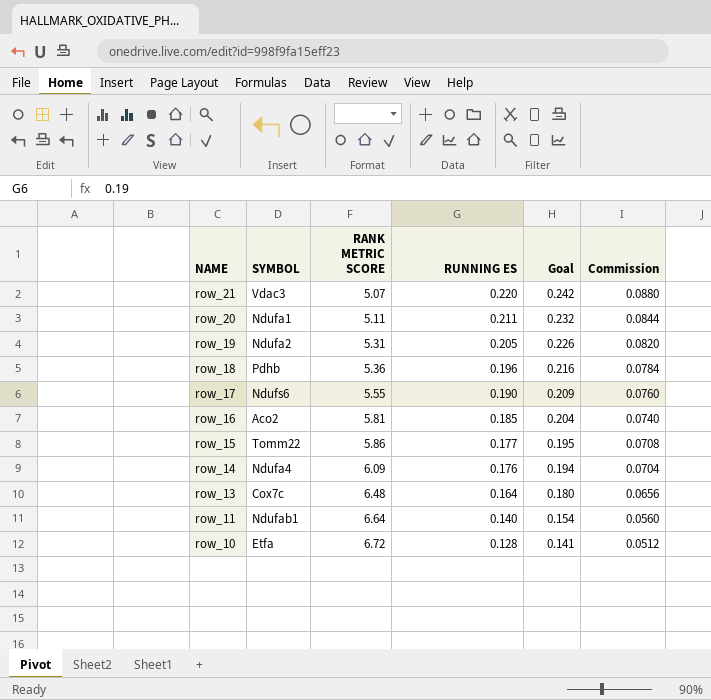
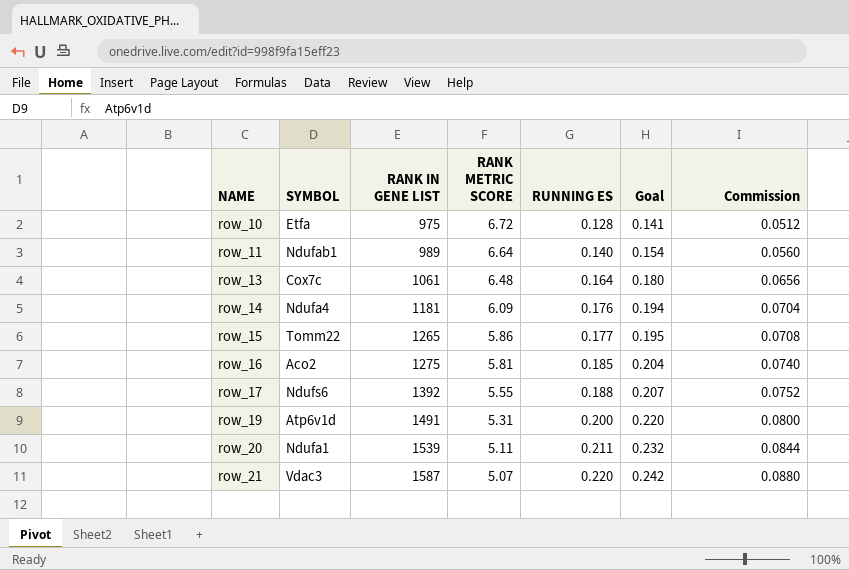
row order: NAME descending -> NAME ascending
column RANK IN GENE LIST | position: none -> 3
row row_18: Pdhb | 5.36 | 0.196 | 0.216 | 0.0784 -> none
row_17 | RUNNING ES: 0.190 -> 0.188
row_17 | Goal: 0.209 -> 0.207
row_17 | Commission: 0.0760 -> 0.0752
row_19 | SYMBOL: Ndufa2 -> Atp6v1d
row_19 | RUNNING ES: 0.205 -> 0.200
row_19 | Goal: 0.226 -> 0.220
row_19 | Commission: 0.0820 -> 0.0800

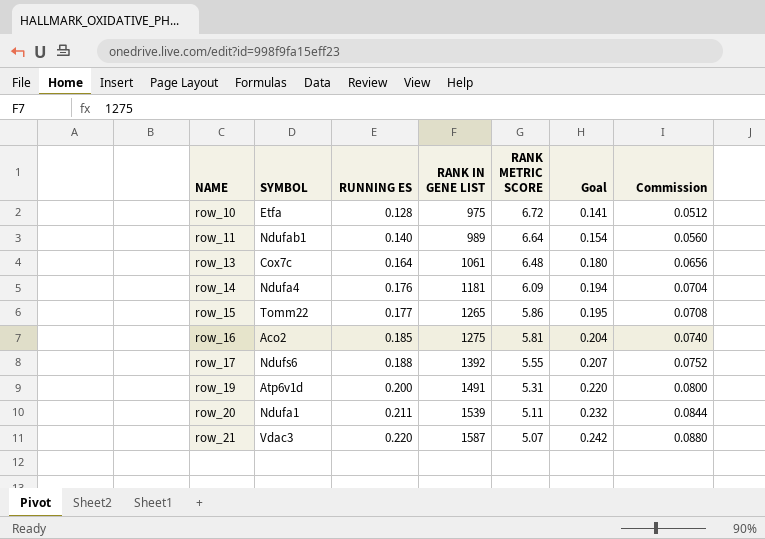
column RUNNING ES | position: 5 -> 3

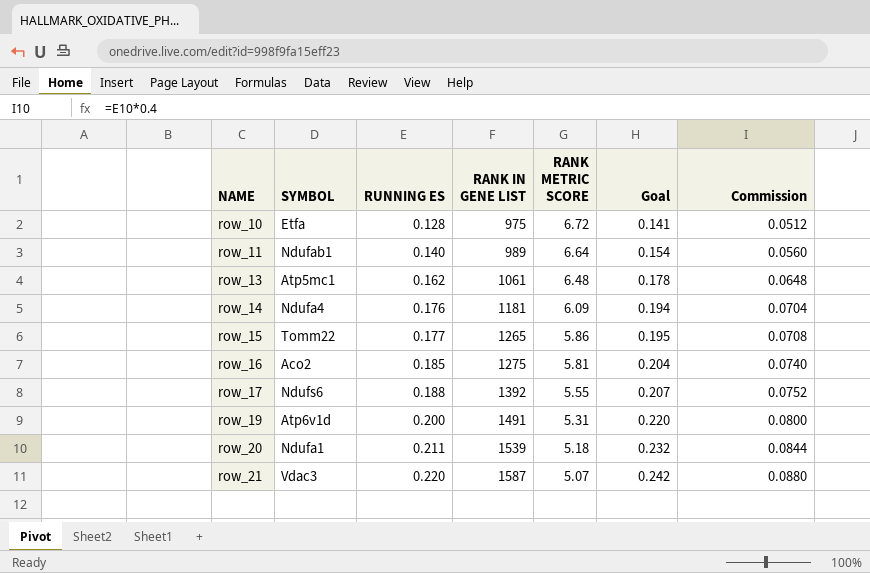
row_13 | SYMBOL: Cox7c -> Atp5mc1
row_13 | RUNNING ES: 0.164 -> 0.162
row_13 | Goal: 0.180 -> 0.178
row_13 | Commission: 0.0656 -> 0.0648
row_20 | RANK METRIC SCORE: 5.11 -> 5.18

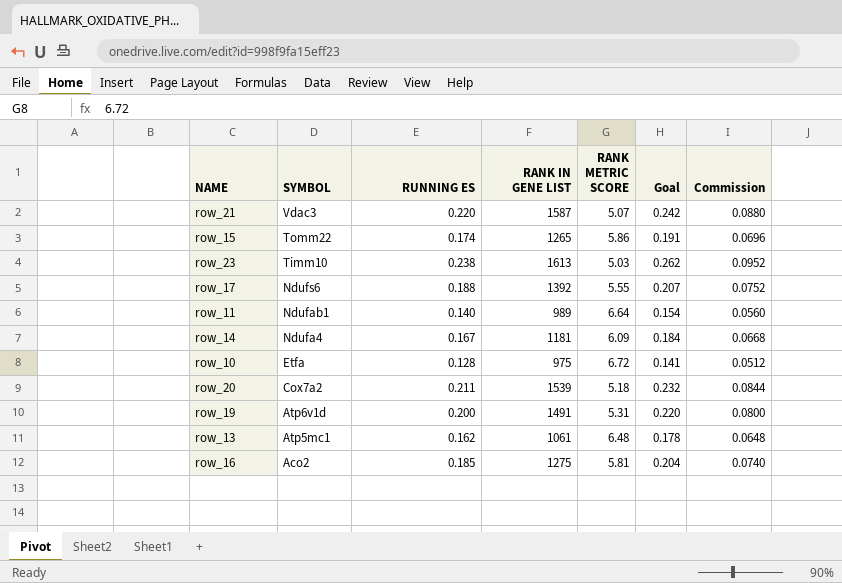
row order: NAME ascending -> SYMBOL descending
row_15 | RUNNING ES: 0.177 -> 0.174
row_15 | Goal: 0.195 -> 0.191
row_15 | Commission: 0.0708 -> 0.0696
row row_23: none -> Timm10 | 0.238 | 1613 | 5.03 | 0.262 | 0.0952
row_14 | RUNNING ES: 0.176 -> 0.167
row_14 | Goal: 0.194 -> 0.184
row_14 | Commission: 0.0704 -> 0.0668
row_20 | SYMBOL: Ndufa1 -> Cox7a2

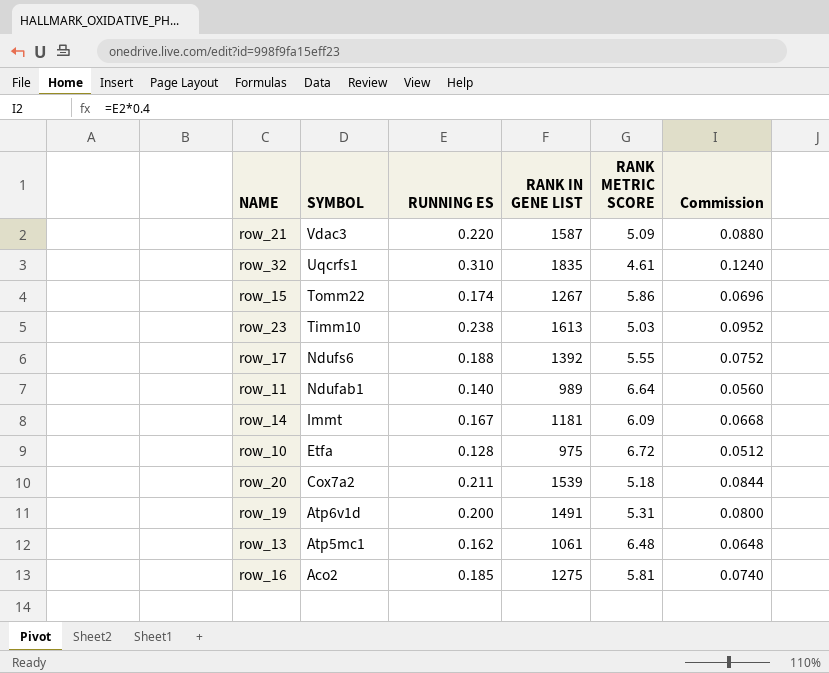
column Goal | formula: [RUNNING ES] * 1.1 -> none
row_21 | RANK METRIC SCORE: 5.07 -> 5.09
row row_32: none -> Uqcrfs1 | 0.310 | 1835 | 4.61 | 0.1240
row_15 | RANK IN GENE LIST: 1265 -> 1267
row_14 | SYMBOL: Ndufa4 -> Immt

